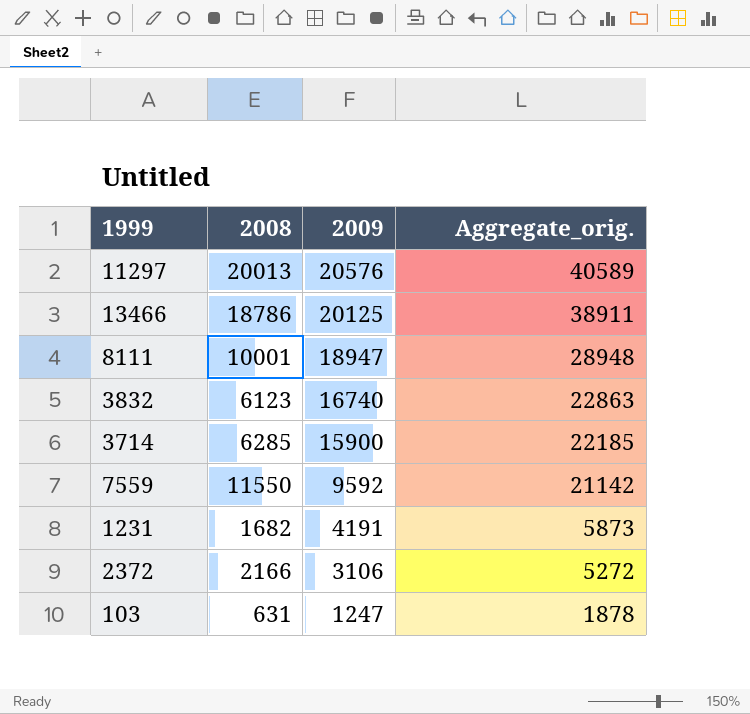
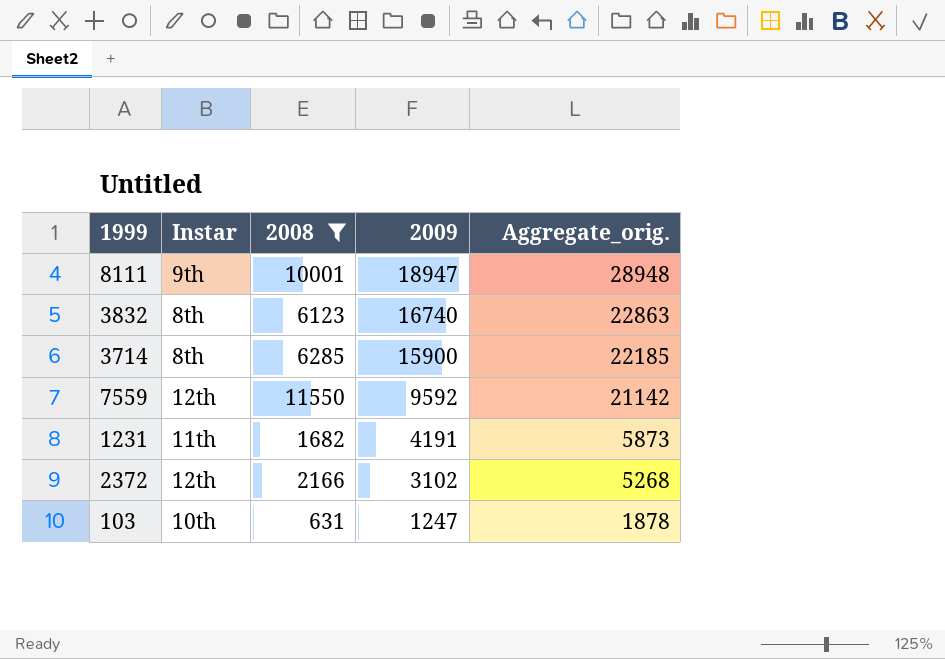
filter: none -> 2008 <= 11550
column Instar | position: none -> 2
2372 | 2009: 3106 -> 3102
2372 | Aggregate_orig.: 5272 -> 5268

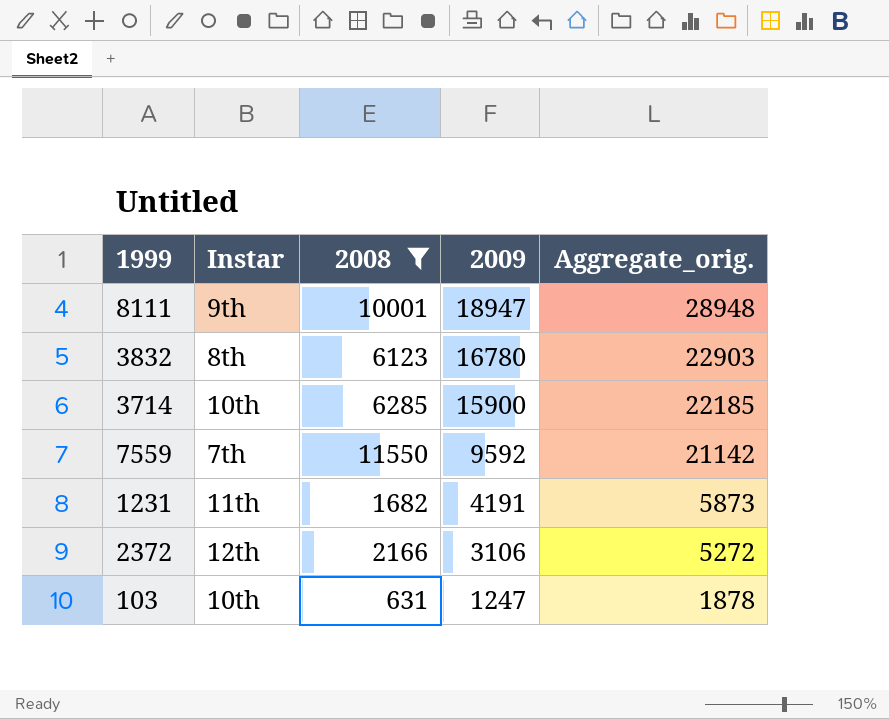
3832 | 2009: 16740 -> 16780
3832 | Aggregate_orig.: 22863 -> 22903
3714 | Instar: 8th -> 10th
7559 | Instar: 12th -> 7th
2372 | 2009: 3102 -> 3106
2372 | Aggregate_orig.: 5268 -> 5272

